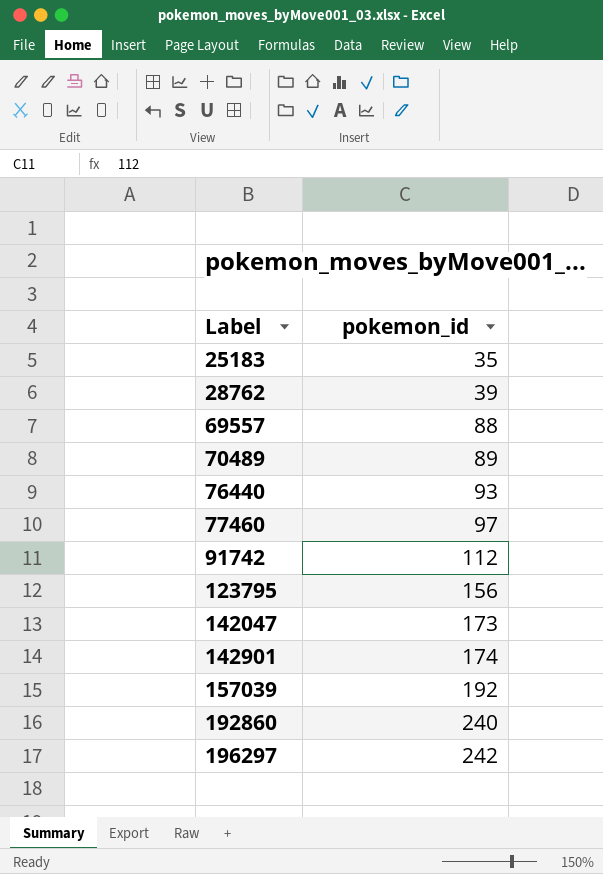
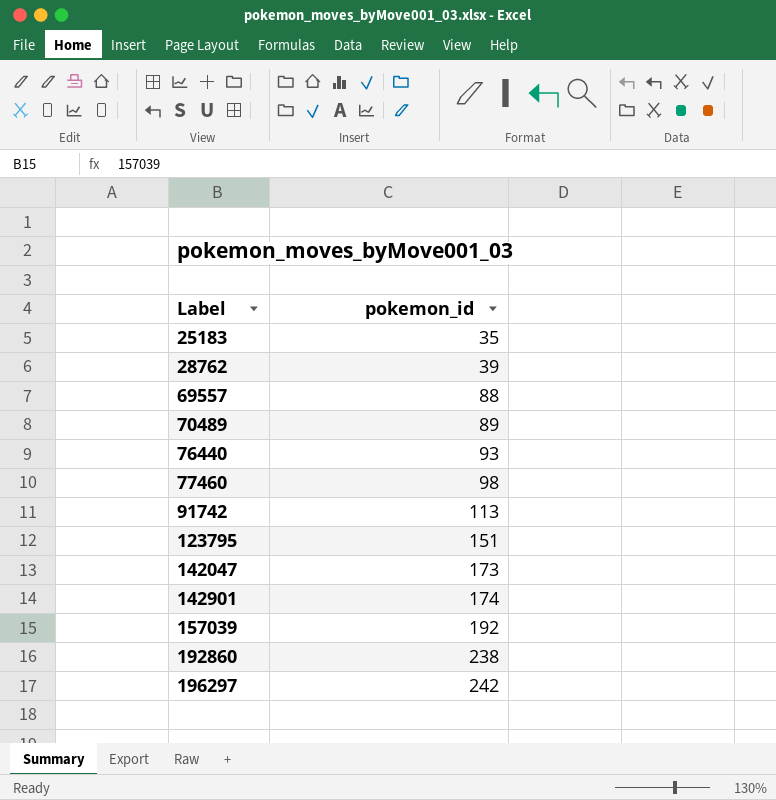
77460 | pokemon_id: 97 -> 98
91742 | pokemon_id: 112 -> 113
123795 | pokemon_id: 156 -> 151
192860 | pokemon_id: 240 -> 238

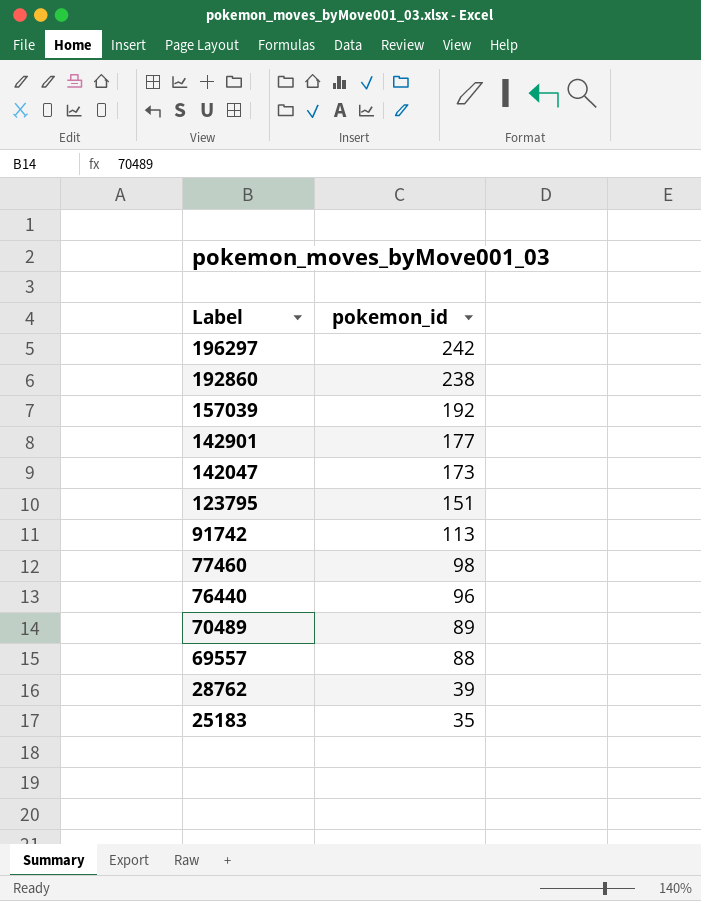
row order: Label ascending -> Label descending
142901 | pokemon_id: 174 -> 177
76440 | pokemon_id: 93 -> 96

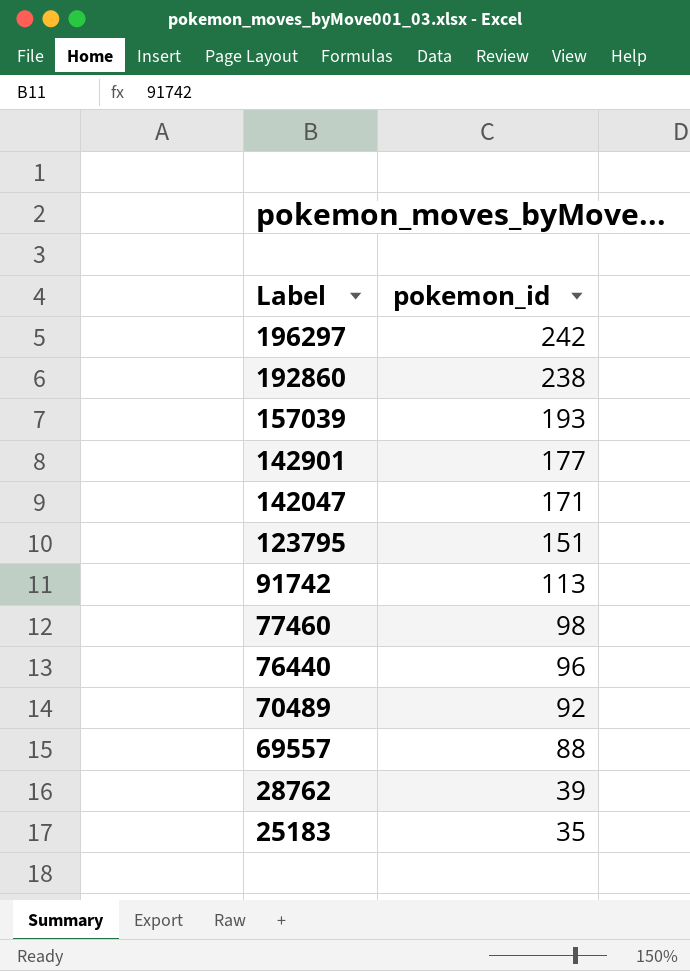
157039 | pokemon_id: 192 -> 193
142047 | pokemon_id: 173 -> 171
70489 | pokemon_id: 89 -> 92

